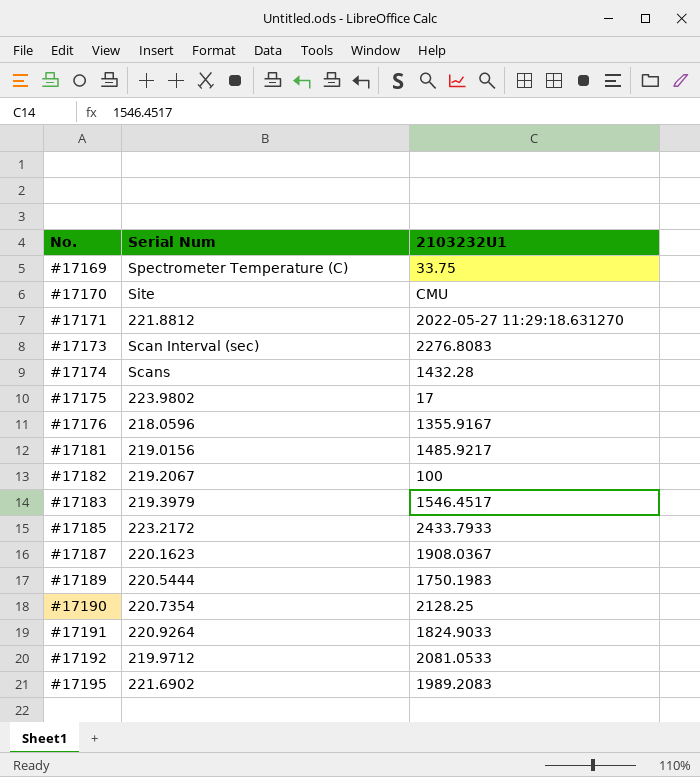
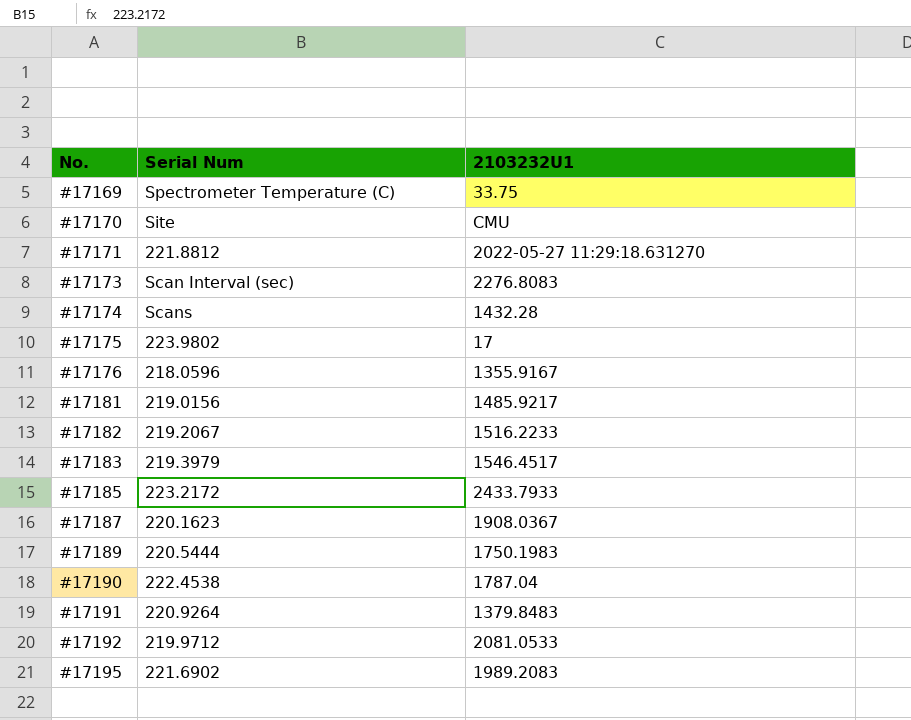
#17182 | 2103232U1: 100 -> 1516.2233
#17190 | Serial Num: 220.7354 -> 222.4538
#17190 | 2103232U1: 2128.25 -> 1787.04
#17191 | 2103232U1: 1824.9033 -> 1379.8483

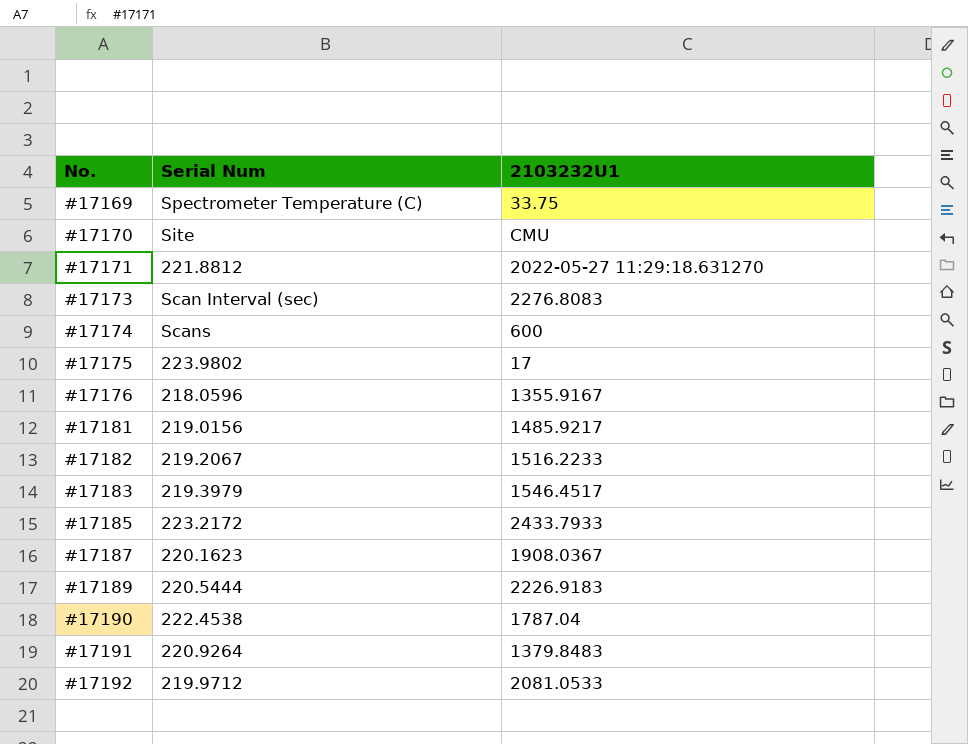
row #17195: 221.6902 | 1989.2083 -> none
#17174 | 2103232U1: 1432.28 -> 600
#17189 | 2103232U1: 1750.1983 -> 2226.9183

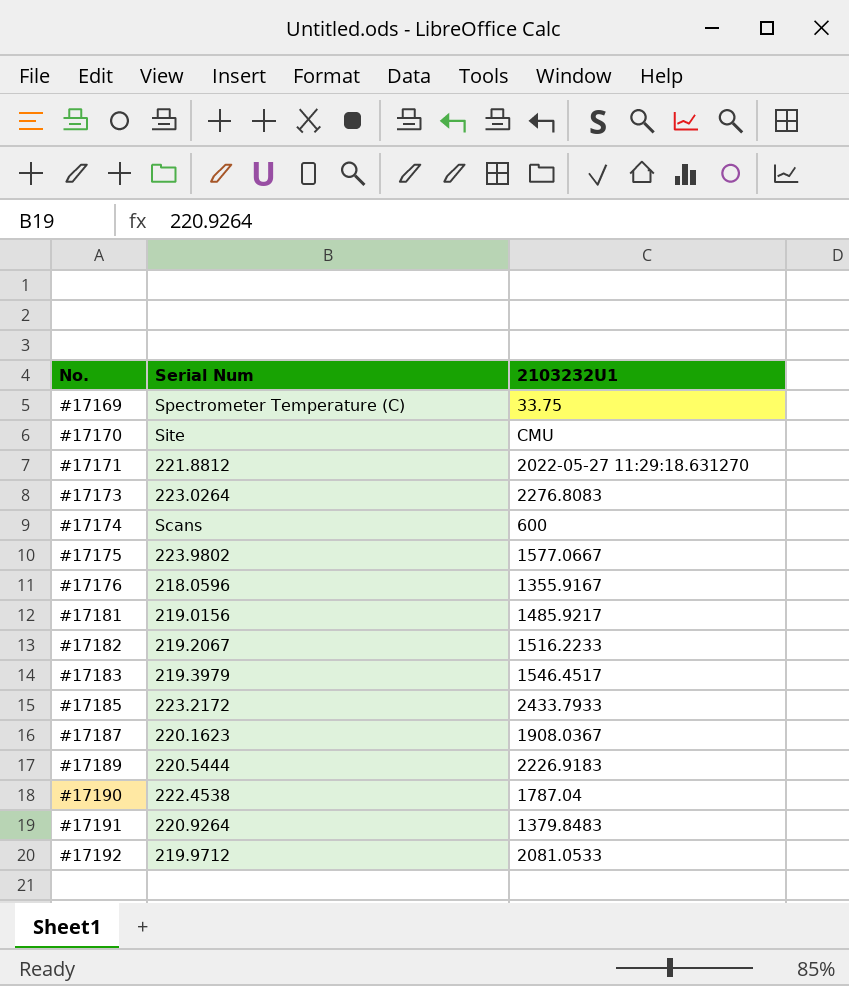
#17173 | Serial Num: Scan Interval (sec) -> 223.0264
#17175 | 2103232U1: 17 -> 1577.0667

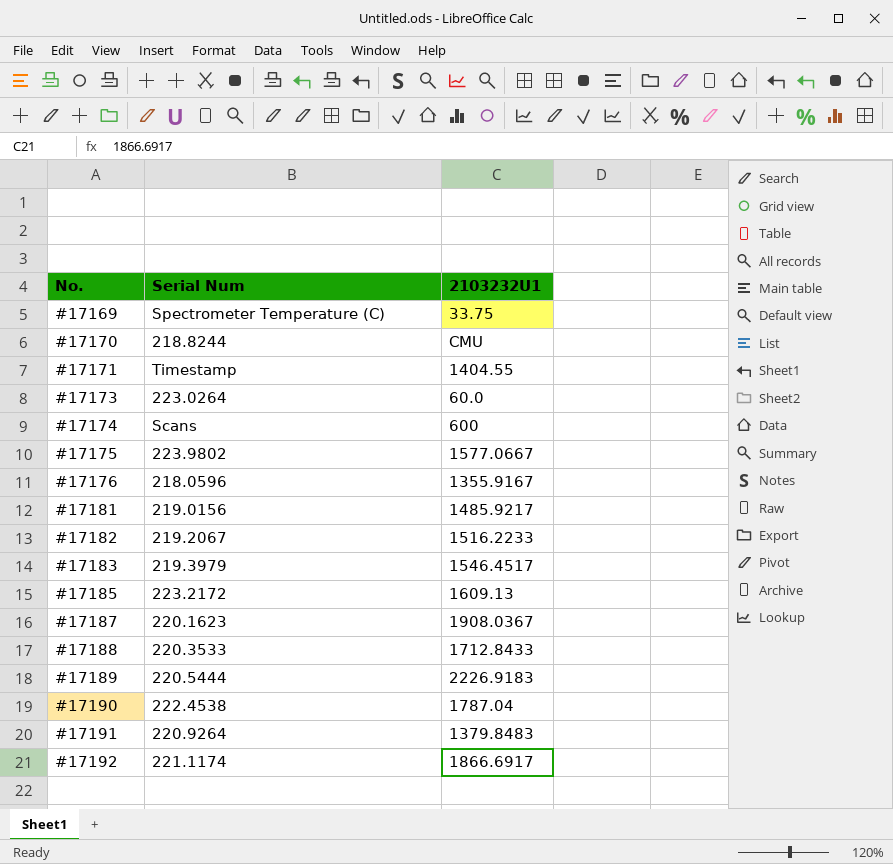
#17170 | Serial Num: Site -> 218.8244
#17171 | Serial Num: 221.8812 -> Timestamp
#17171 | 2103232U1: 2022-05-27 11:29:18.631270 -> 1404.55
#17173 | 2103232U1: 2276.8083 -> 60.0
#17185 | 2103232U1: 2433.7933 -> 1609.13
row #17188: none -> 220.3533 | 1712.8433
#17192 | Serial Num: 219.9712 -> 221.1174
#17192 | 2103232U1: 2081.0533 -> 1866.6917

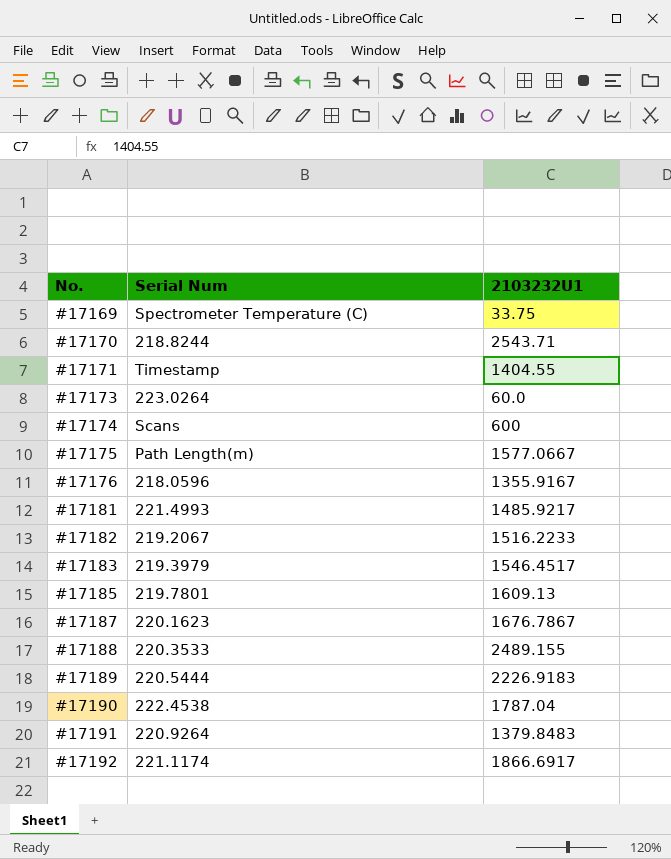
#17170 | 2103232U1: CMU -> 2543.71
#17175 | Serial Num: 223.9802 -> Path Length(m)
#17181 | Serial Num: 219.0156 -> 221.4993
#17185 | Serial Num: 223.2172 -> 219.7801
#17187 | 2103232U1: 1908.0367 -> 1676.7867
#17188 | 2103232U1: 1712.8433 -> 2489.155

